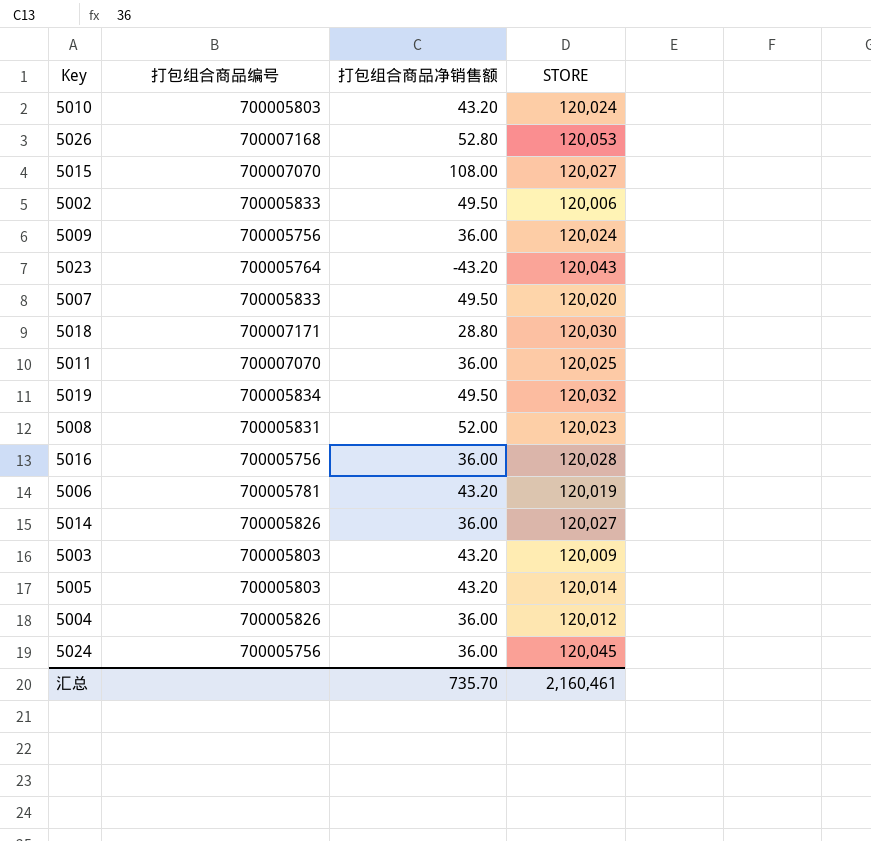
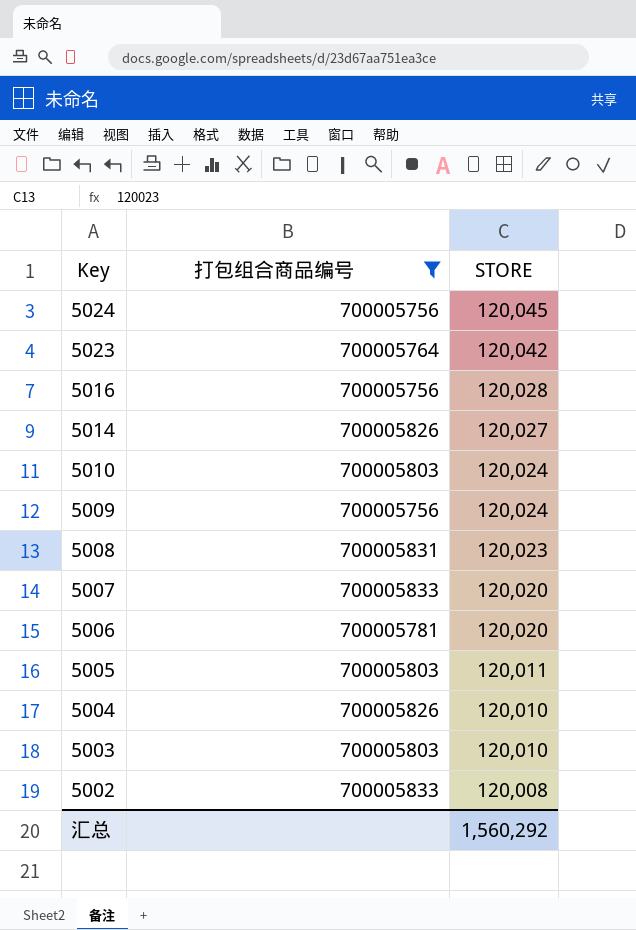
filter: none -> 打包组合商品编号 <= 700005833
row order: none -> Key descending
column 打包组合商品净销售额 | position: 3 -> none
5023 | STORE: 120,043 -> 120,042
5006 | STORE: 120,019 -> 120,020
5005 | STORE: 120,014 -> 120,011
5004 | STORE: 120,012 -> 120,010
5003 | STORE: 120,009 -> 120,010
5002 | STORE: 120,006 -> 120,008
汇总 | STORE: 2,160,461 -> 1,560,292

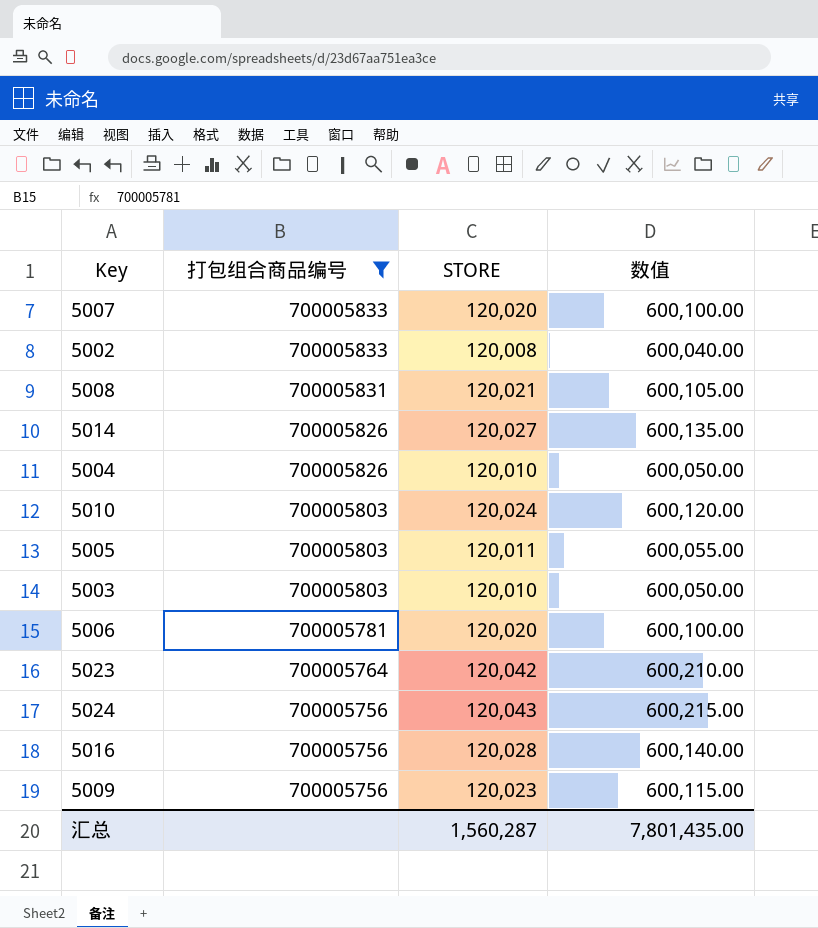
row order: Key descending -> 打包组合商品编号 descending
column 数值 | formula: none -> [STORE] * 5
5008 | STORE: 120,023 -> 120,021
5024 | STORE: 120,045 -> 120,043
5009 | STORE: 120,024 -> 120,023
汇总 | STORE: 1,560,292 -> 1,560,287

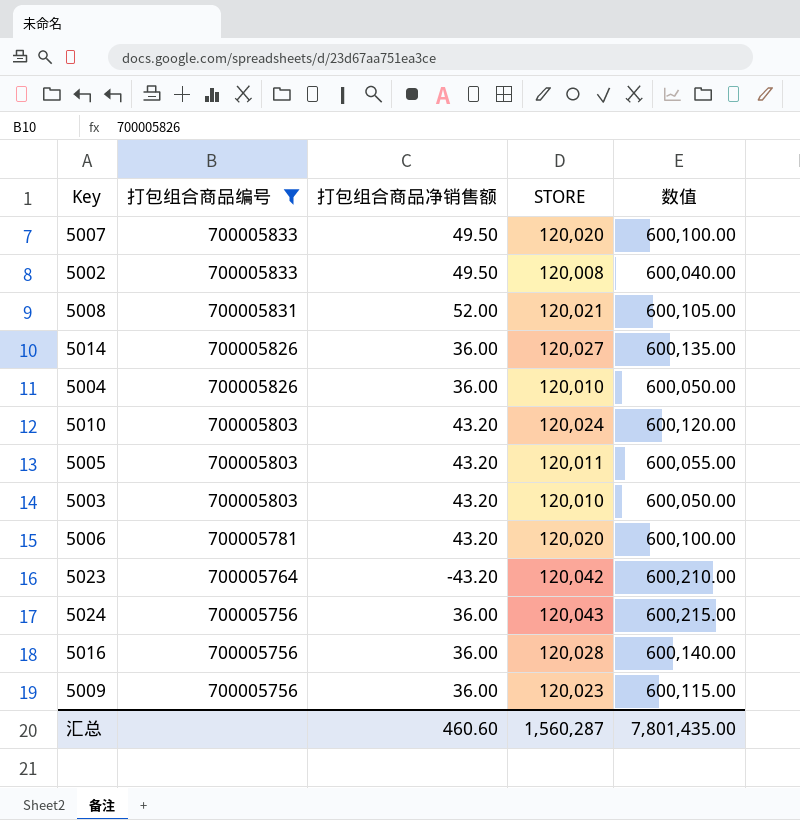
column 打包组合商品净销售额 | position: none -> 3

